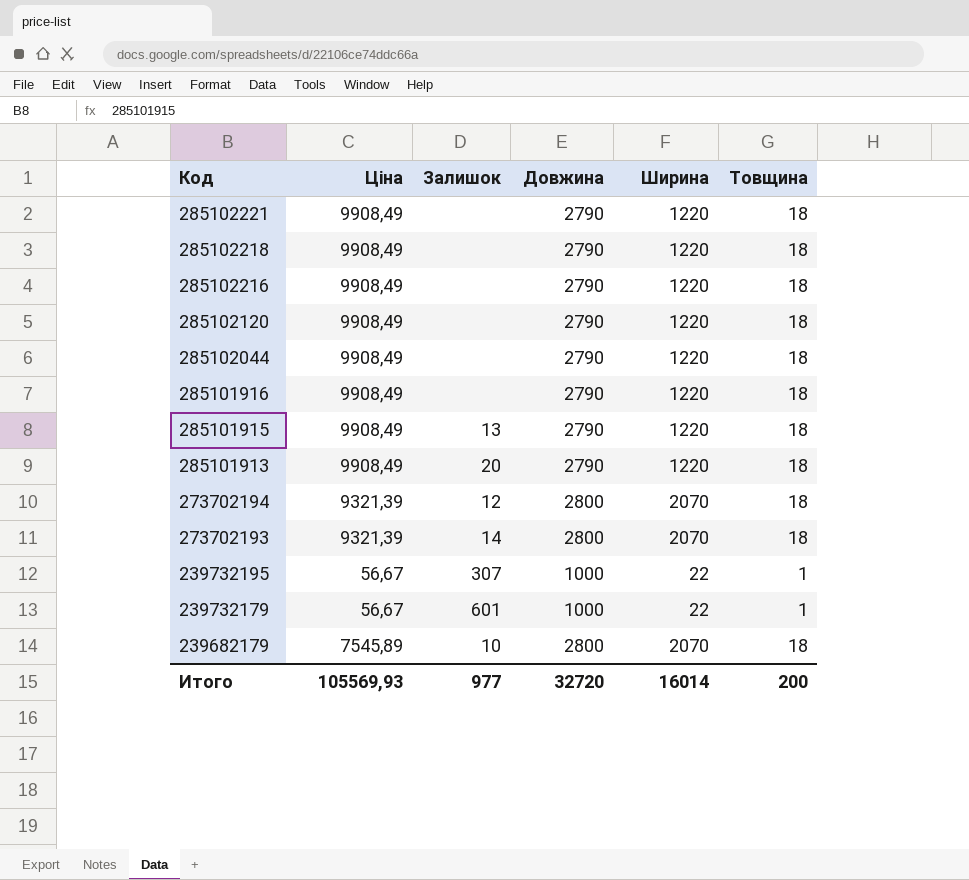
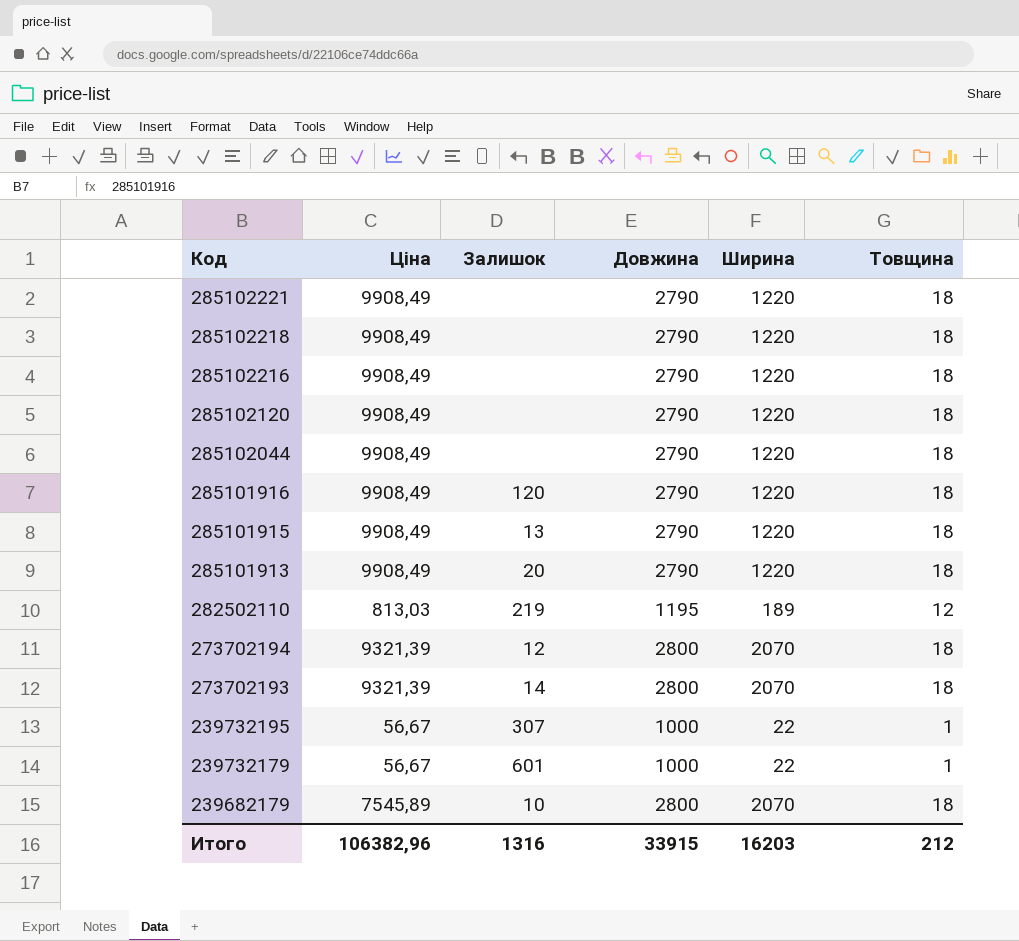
285101916 | Залишок: none -> 120
row 282502110: none -> 813,03 | 219 | 1195 | 189 | 12
Итого | Ціна: 105569,93 -> 106382,96
Итого | Залишок: 977 -> 1316
Итого | Довжина: 32720 -> 33915
Итого | Ширина: 16014 -> 16203
Итого | Товщина: 200 -> 212

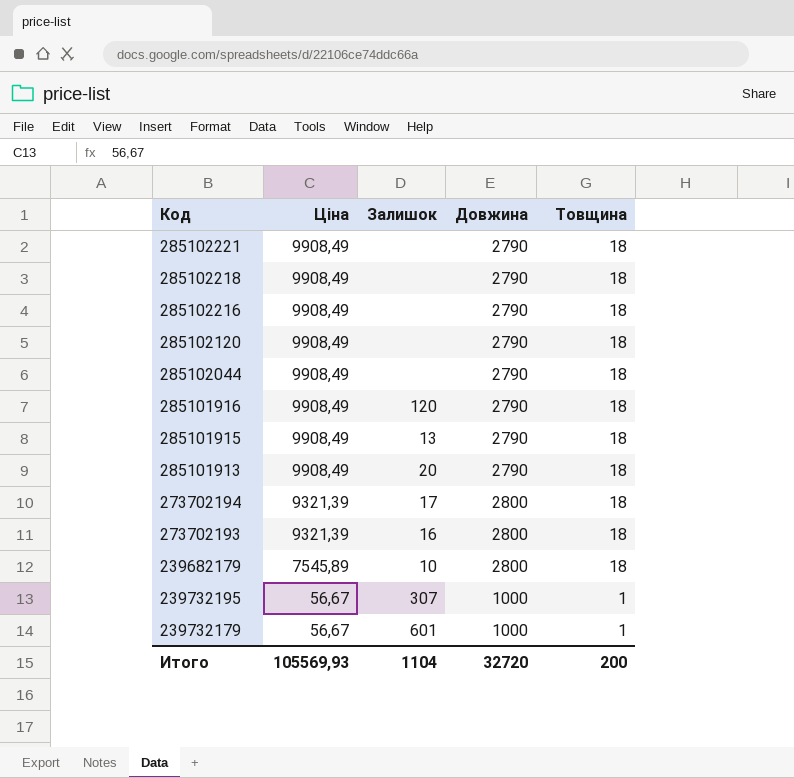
row order: Код descending -> Ціна descending
column Ширина | position: 5 -> none
row 282502110: 813,03 | 219 | 1195 | 189 | 12 -> none
273702194 | Залишок: 12 -> 17
273702193 | Залишок: 14 -> 16
Итого | Ціна: 106382,96 -> 105569,93
Итого | Залишок: 1316 -> 1104
Итого | Довжина: 33915 -> 32720
Итого | Товщина: 212 -> 200

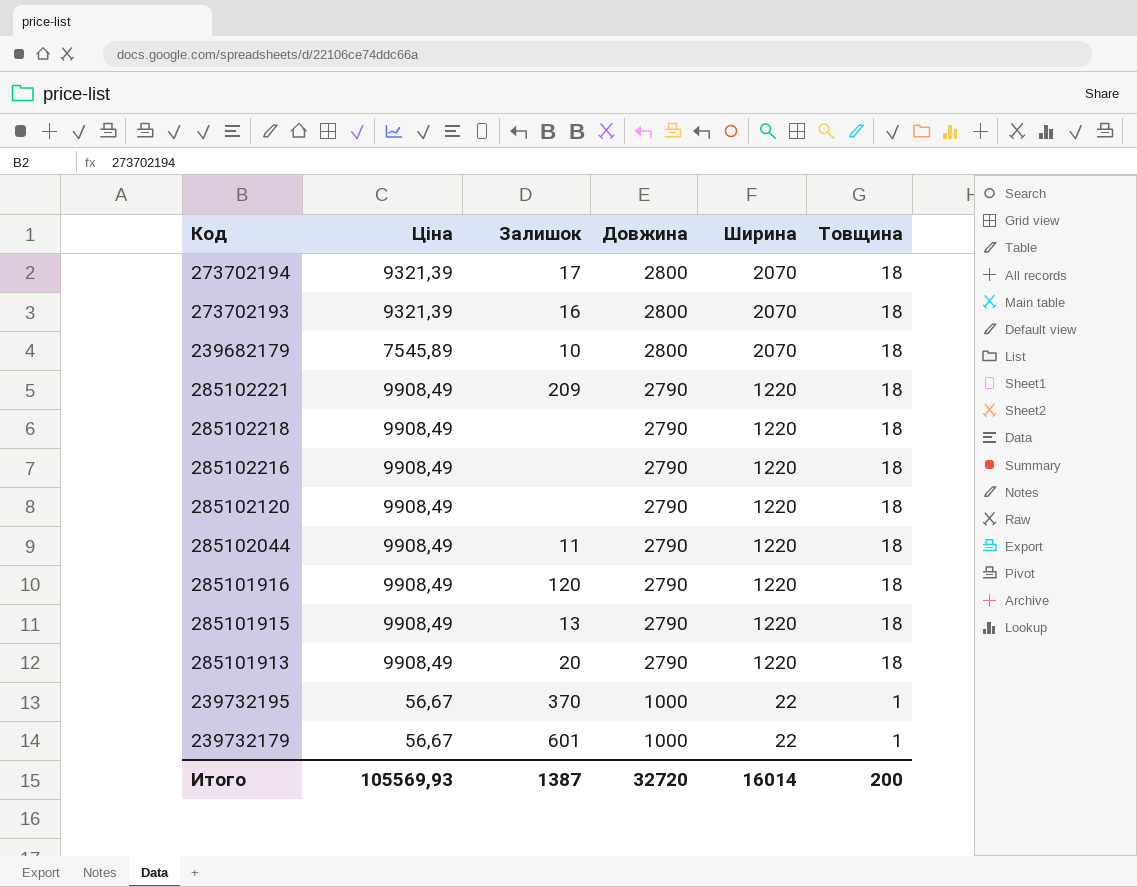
row order: Ціна descending -> Довжина descending
column Ширина | position: none -> 5
285102221 | Залишок: none -> 209
285102044 | Залишок: none -> 11
239732195 | Залишок: 307 -> 370
Итого | Залишок: 1104 -> 1387

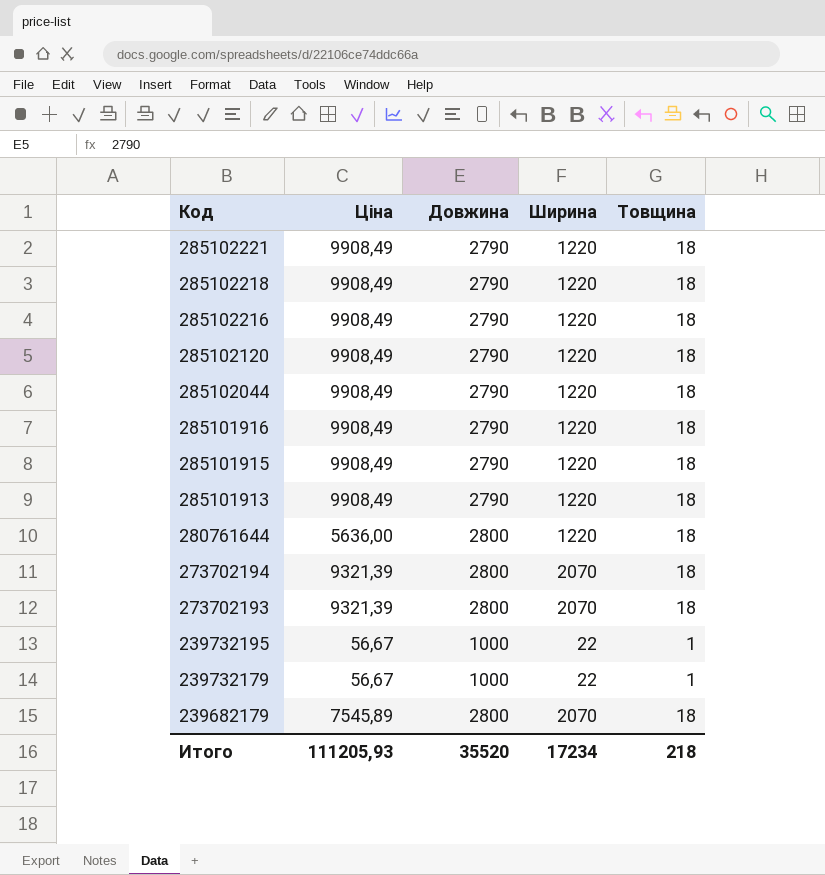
row order: Довжина descending -> Код descending
column Залишок | position: 3 -> none
row 280761644: none -> 5636,00 | 2800 | 1220 | 18
Итого | Ціна: 105569,93 -> 111205,93
Итого | Довжина: 32720 -> 35520
Итого | Ширина: 16014 -> 17234
Итого | Товщина: 200 -> 218

